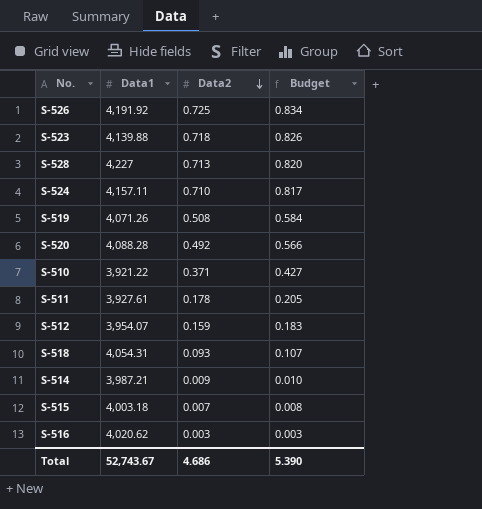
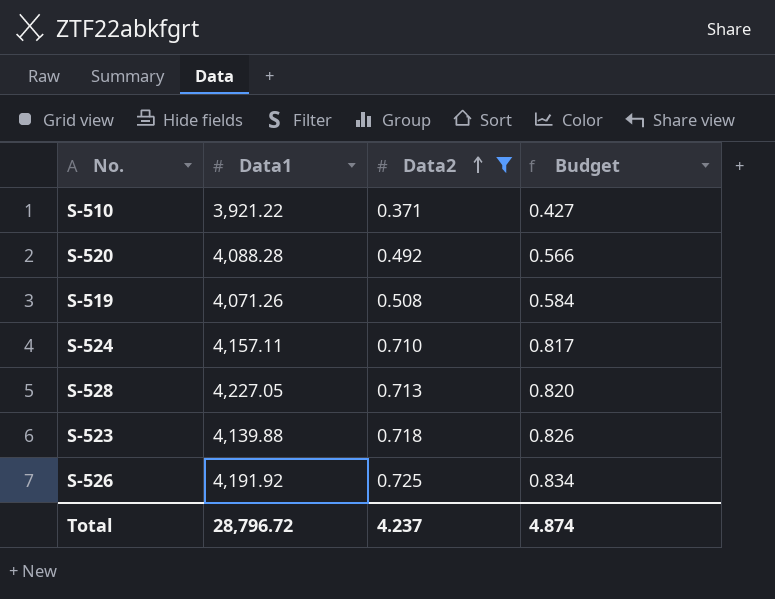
filter: none -> Data2 >= 0.371
row order: Data2 descending -> Data2 ascending
S-528 | Data1: 4,227 -> 4,227.05
Total | Data1: 52,743.67 -> 28,796.72
Total | Data2: 4.686 -> 4.237
Total | Budget: 5.390 -> 4.874

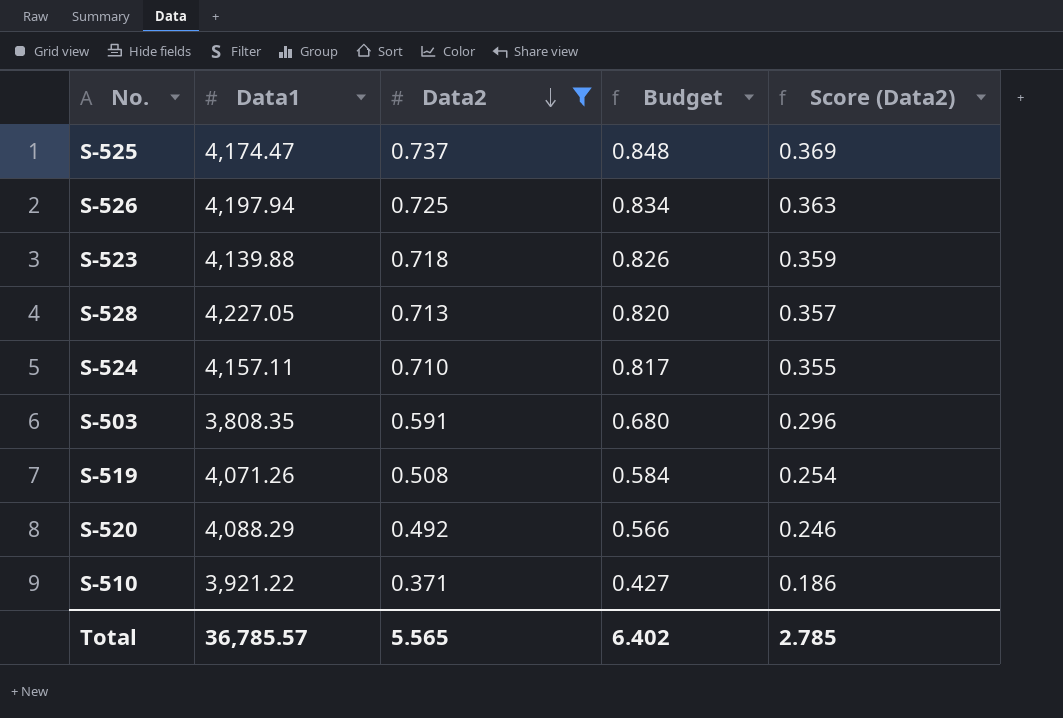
row order: Data2 ascending -> Data2 descending
column Score (Data2) | formula: none -> [Data2] * 0.5
row S-525: none -> 4,174.47 | 0.737 | 0.848 | 0.369
S-526 | Data1: 4,191.92 -> 4,197.94
row S-503: none -> 3,808.35 | 0.591 | 0.680 | 0.296
S-520 | Data1: 4,088.28 -> 4,088.29
Total | Data1: 28,796.72 -> 36,785.57
Total | Data2: 4.237 -> 5.565
Total | Budget: 4.874 -> 6.402

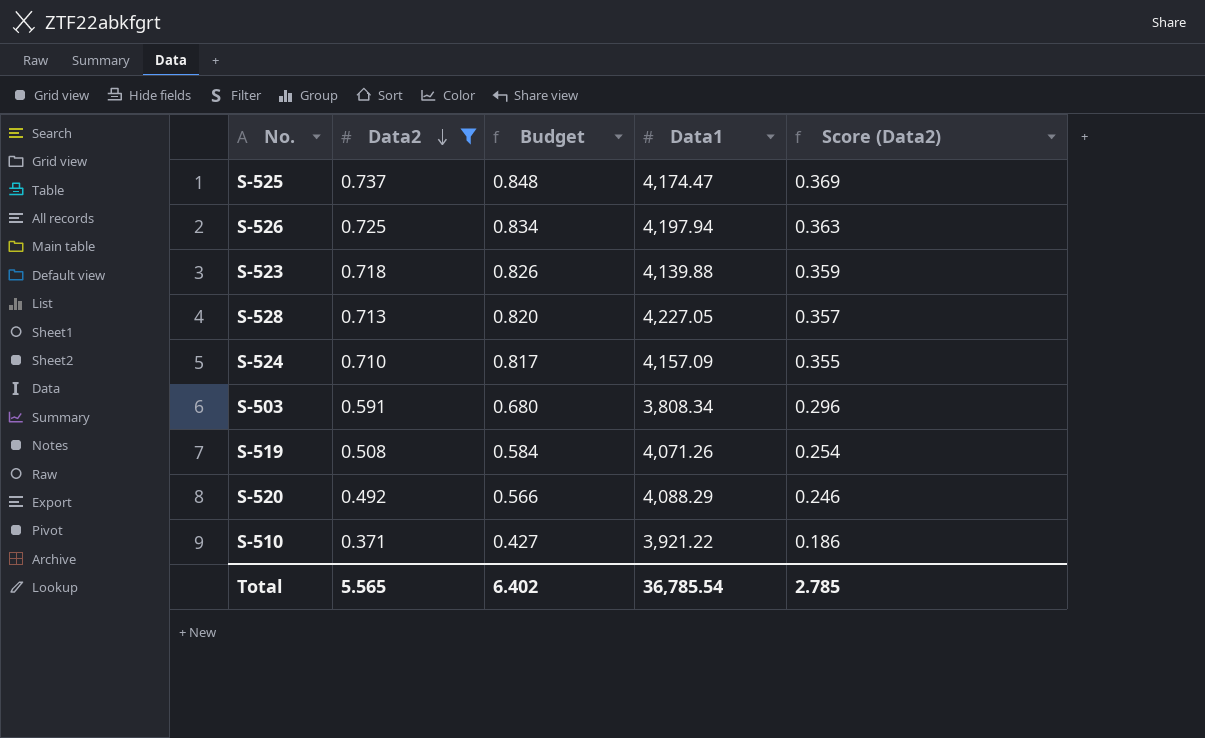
column Data1 | position: 2 -> 4
S-524 | Data1: 4,157.11 -> 4,157.09
S-503 | Data1: 3,808.35 -> 3,808.34
Total | Data1: 36,785.57 -> 36,785.54

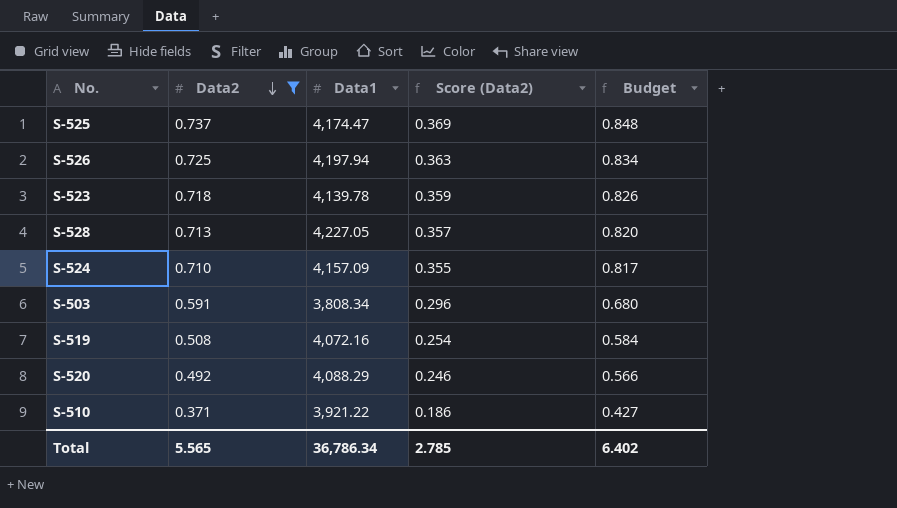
column Budget | position: 3 -> 5
S-523 | Data1: 4,139.88 -> 4,139.78
S-519 | Data1: 4,071.26 -> 4,072.16
Total | Data1: 36,785.54 -> 36,786.34

